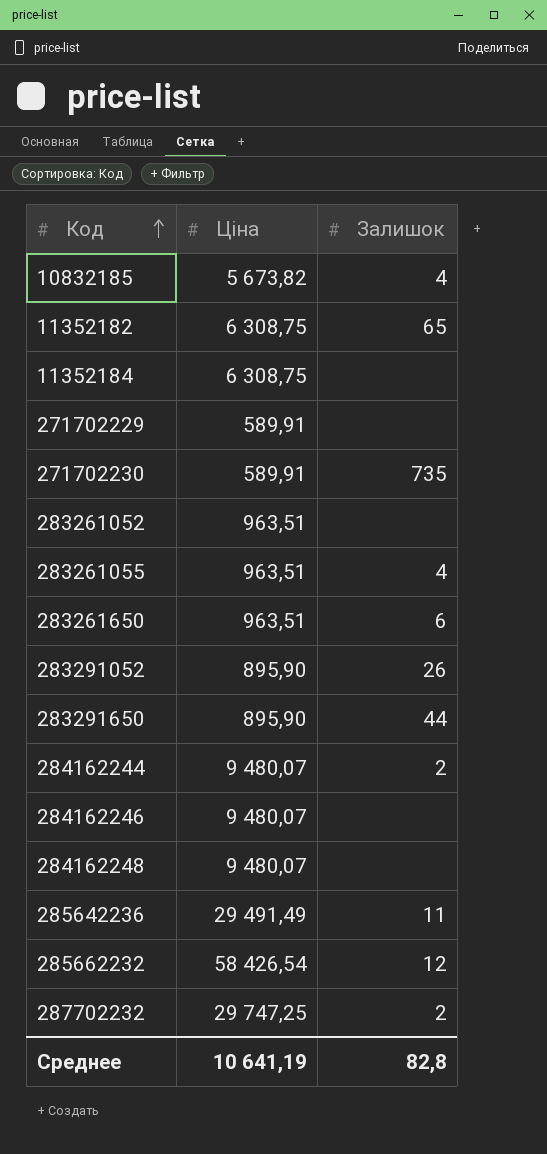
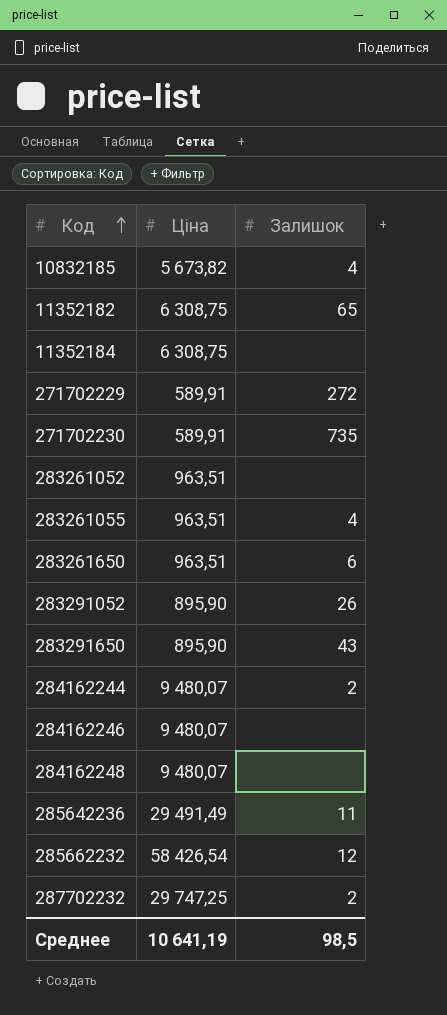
271702229 | Залишок: none -> 272
283291650 | Залишок: 44 -> 43
Среднее | Залишок: 82,8 -> 98,5

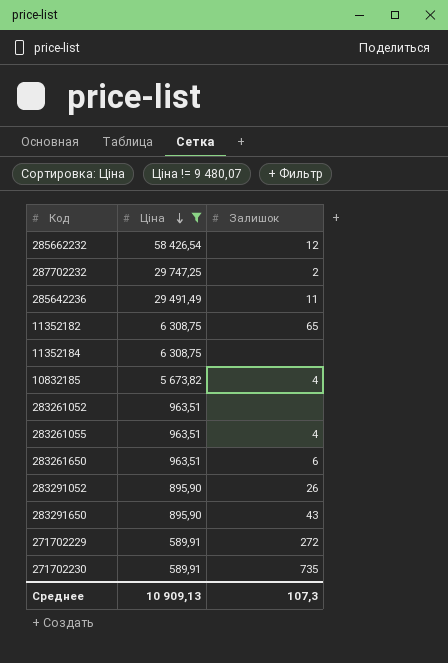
filter: none -> Ціна != 9 480,07
row order: Код ascending -> Ціна descending
Среднее | Ціна: 10 641,19 -> 10 909,13
Среднее | Залишок: 98,5 -> 107,3

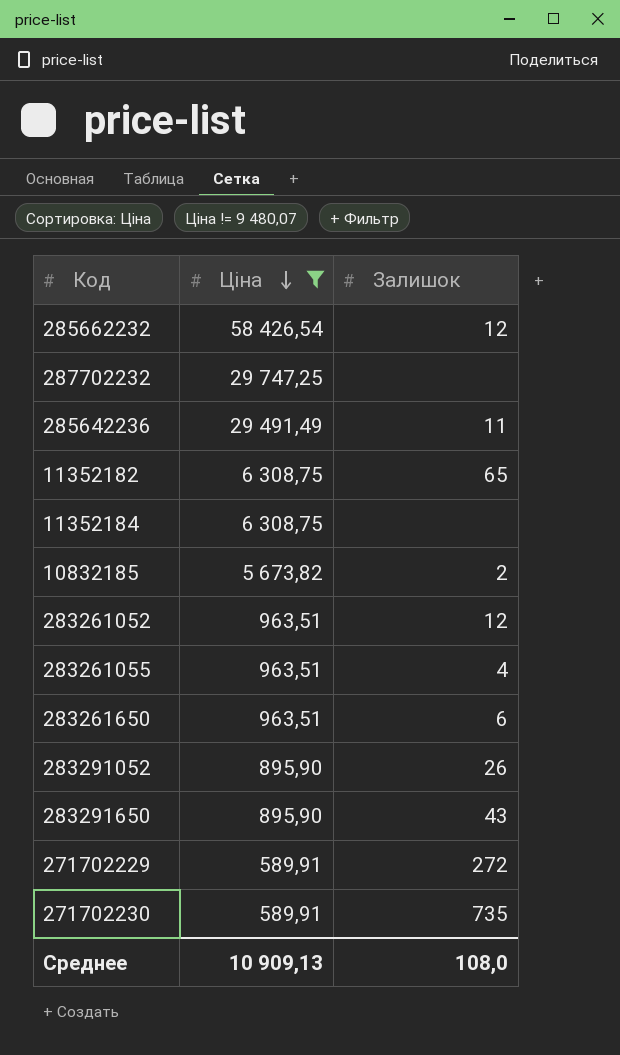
287702232 | Залишок: 2 -> none
10832185 | Залишок: 4 -> 2
283261052 | Залишок: none -> 12
Среднее | Залишок: 107,3 -> 108,0

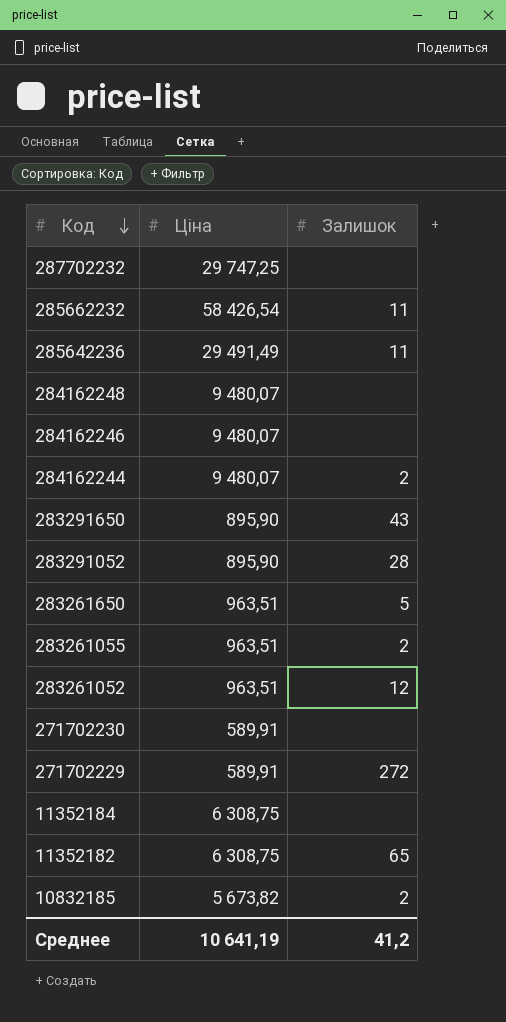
filter: Ціна != 9 480,07 -> none
row order: Ціна descending -> Код descending
285662232 | Залишок: 12 -> 11
283291052 | Залишок: 26 -> 28
283261650 | Залишок: 6 -> 5
283261055 | Залишок: 4 -> 2
271702230 | Залишок: 735 -> none
Среднее | Ціна: 10 909,13 -> 10 641,19
Среднее | Залишок: 108,0 -> 41,2

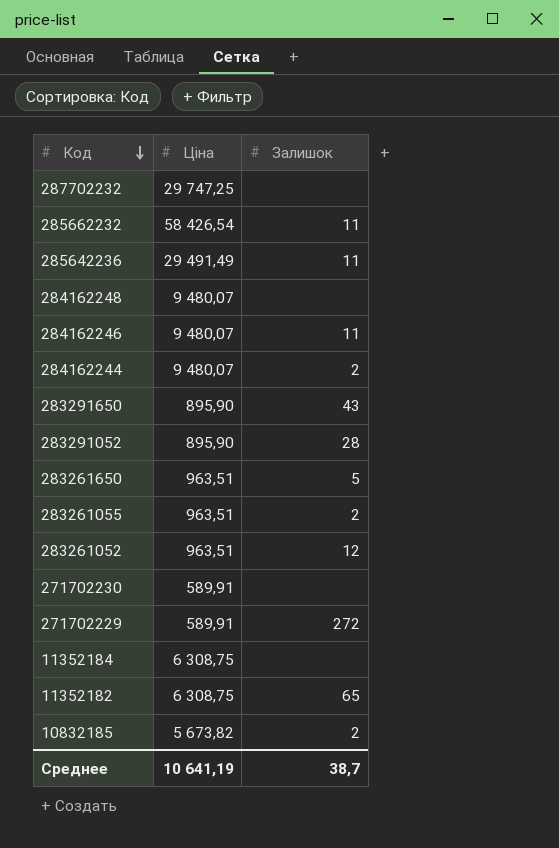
284162246 | Залишок: none -> 11
Среднее | Залишок: 41,2 -> 38,7

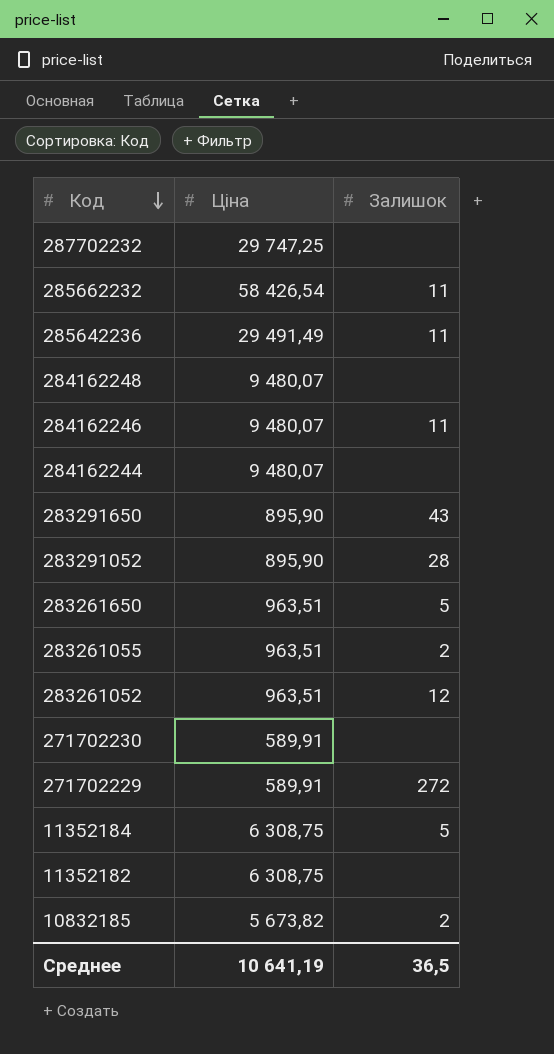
284162244 | Залишок: 2 -> none
11352184 | Залишок: none -> 5
11352182 | Залишок: 65 -> none
Среднее | Залишок: 38,7 -> 36,5

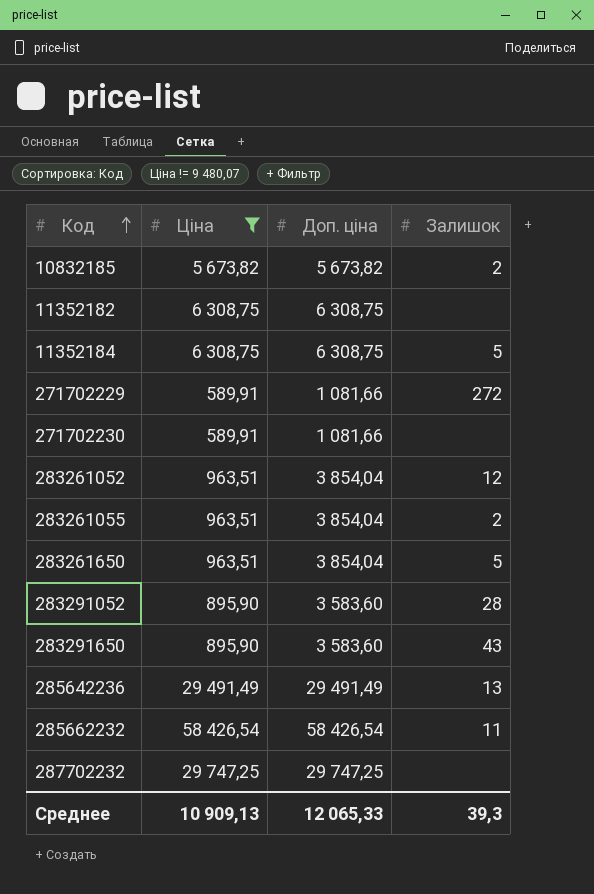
filter: none -> Ціна != 9 480,07
row order: Код descending -> Код ascending
column Доп. ціна | position: none -> 3
285642236 | Залишок: 11 -> 13
Среднее | Ціна: 10 641,19 -> 10 909,13
Среднее | Залишок: 36,5 -> 39,3

